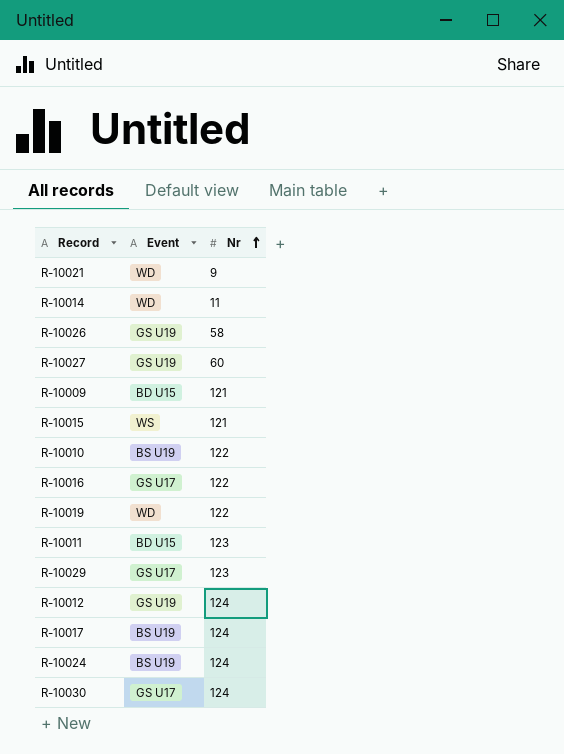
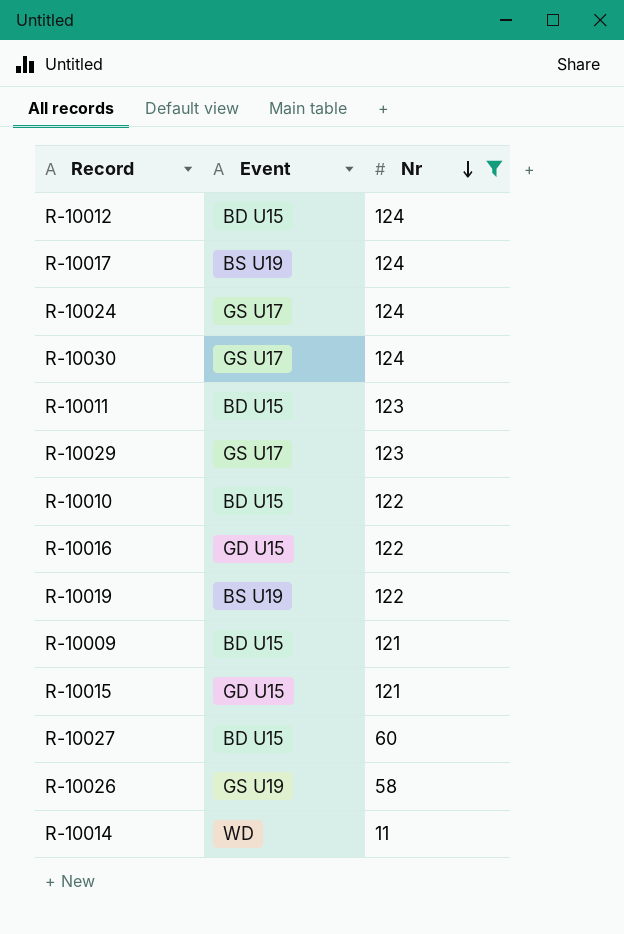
filter: none -> Nr != 9
row order: Nr ascending -> Nr descending
R-10012 | Event: GS U19 -> BD U15
R-10024 | Event: BS U19 -> GS U17
R-10010 | Event: BS U19 -> BD U15
R-10016 | Event: GS U17 -> GD U15
R-10019 | Event: WD -> BS U19
R-10015 | Event: WS -> GD U15
R-10027 | Event: GS U19 -> BD U15

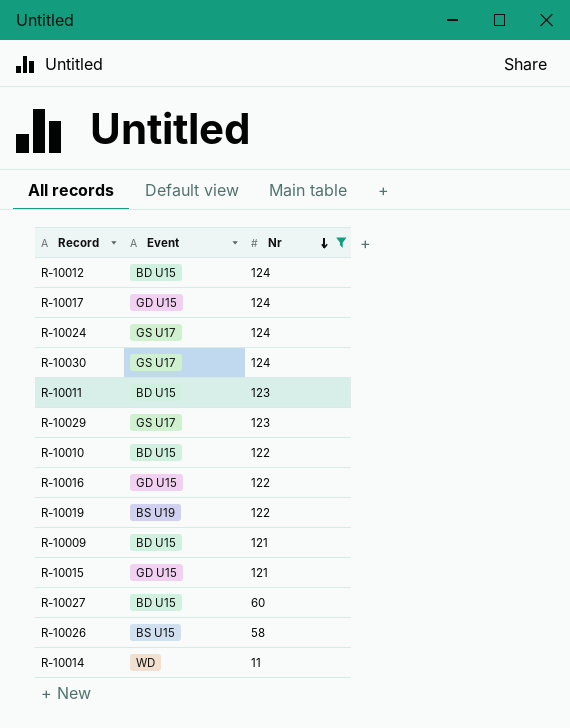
R-10017 | Event: BS U19 -> GD U15
R-10026 | Event: GS U19 -> BS U15

